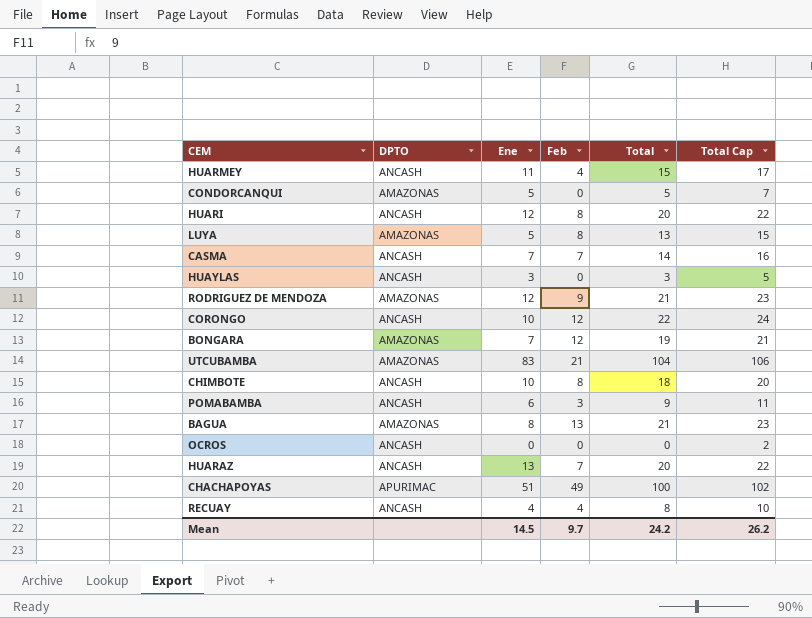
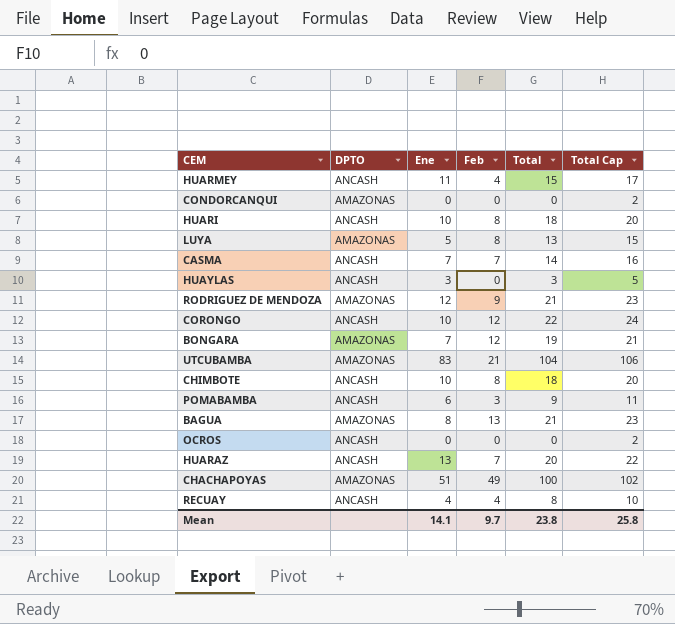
CONDORCANQUI | Ene: 5 -> 0
CONDORCANQUI | Total: 5 -> 0
CONDORCANQUI | Total Cap: 7 -> 2
HUARI | Ene: 12 -> 10
HUARI | Total: 20 -> 18
HUARI | Total Cap: 22 -> 20
CHACHAPOYAS | DPTO: APURIMAC -> AMAZONAS
Mean | Ene: 14.5 -> 14.1
Mean | Total: 24.2 -> 23.8
Mean | Total Cap: 26.2 -> 25.8

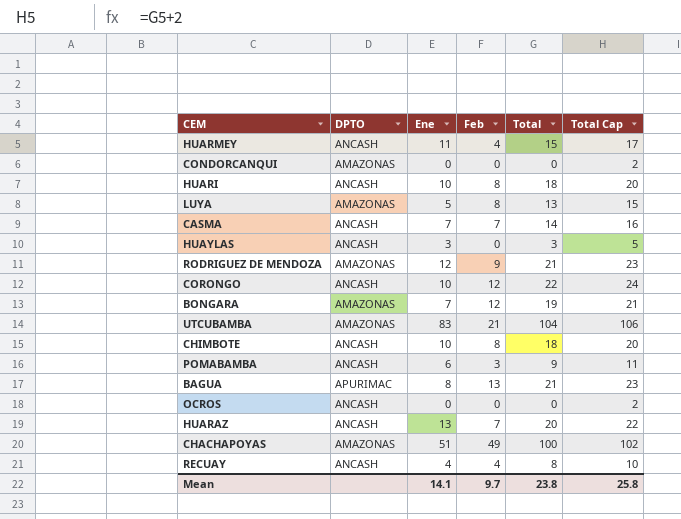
BAGUA | DPTO: AMAZONAS -> APURIMAC

